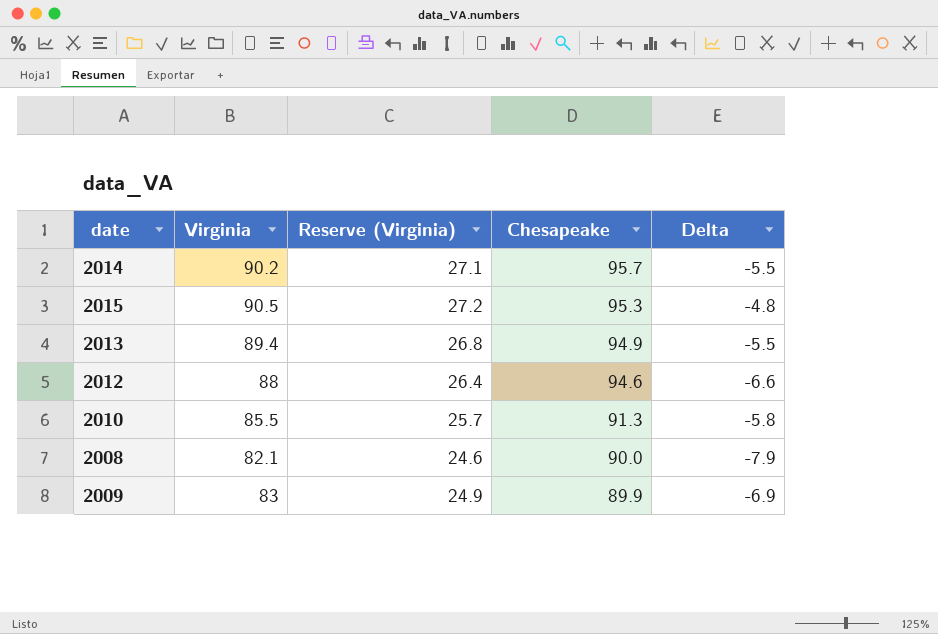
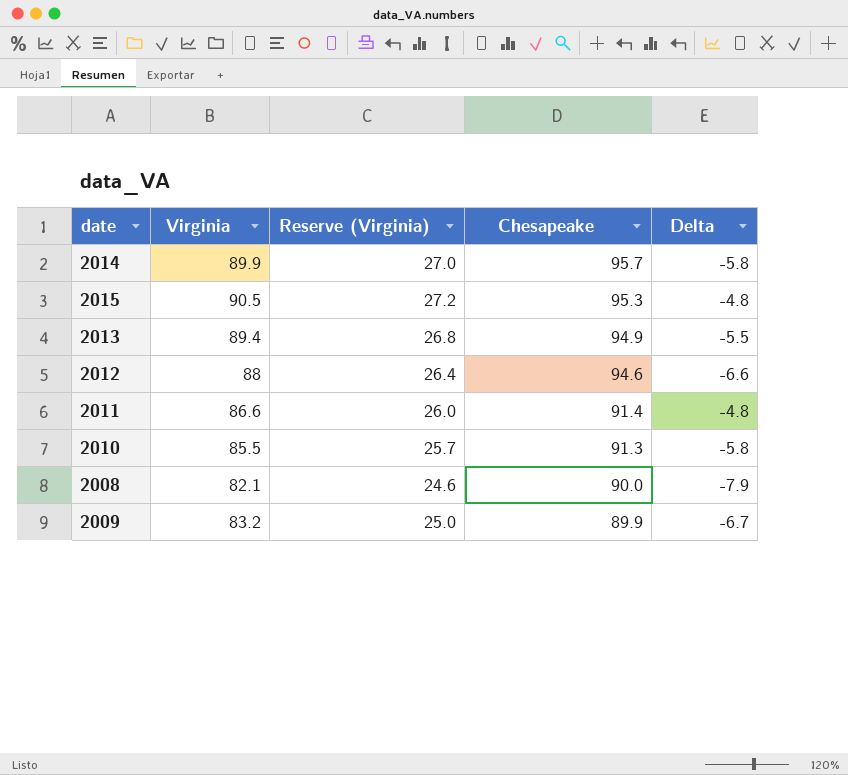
2014 | Virginia: 90.2 -> 89.9
2014 | Reserve (Virginia): 27.1 -> 27.0
2014 | Delta: -5.5 -> -5.8
row 2011: none -> 86.6 | 26.0 | 91.4 | -4.8
2009 | Virginia: 83 -> 83.2
2009 | Reserve (Virginia): 24.9 -> 25.0
2009 | Delta: -6.9 -> -6.7

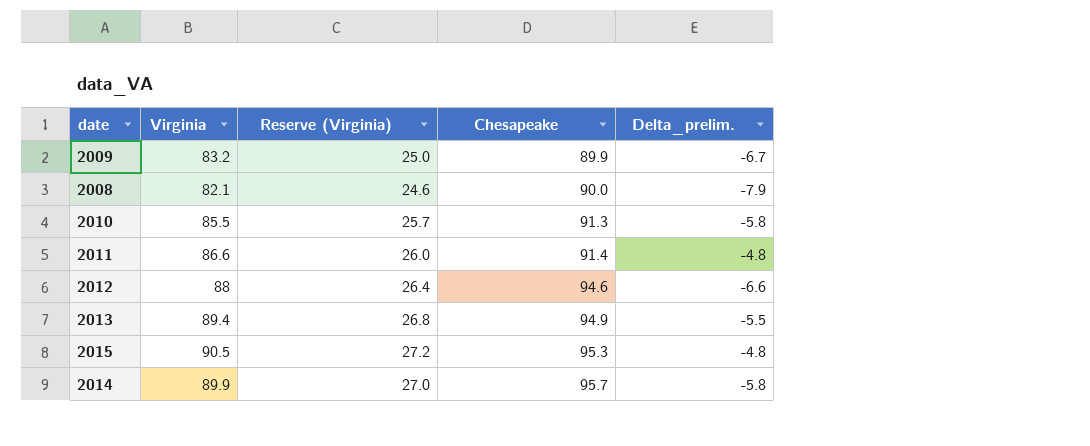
row order: Chesapeake descending -> Chesapeake ascending
column name: Delta -> Delta_prelim.

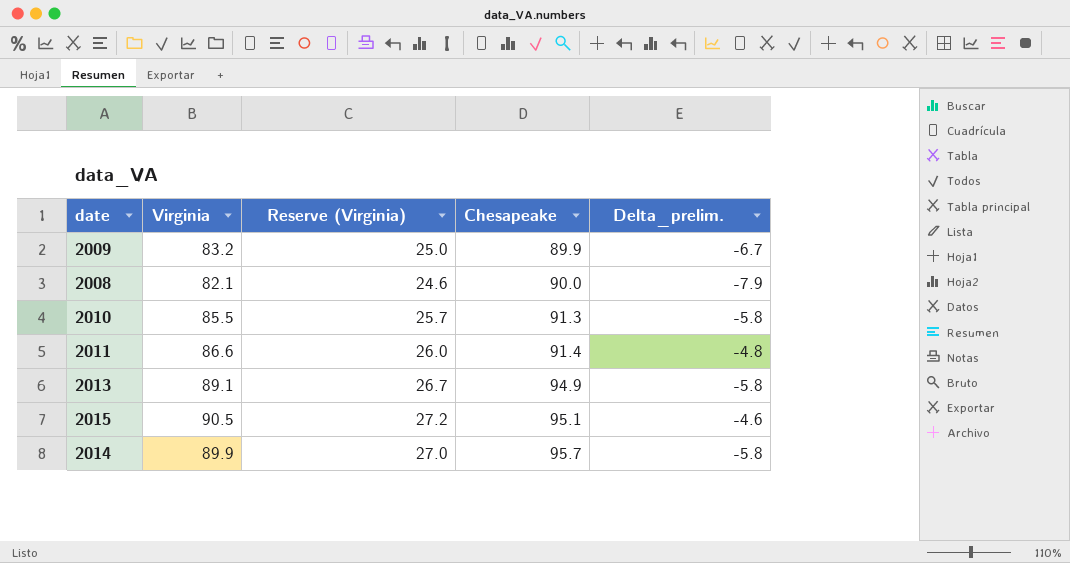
row 2012: 88 | 26.4 | 94.6 | -6.6 -> none
2013 | Virginia: 89.4 -> 89.1
2013 | Reserve (Virginia): 26.8 -> 26.7
2013 | Delta_prelim.: -5.5 -> -5.8
2015 | Chesapeake: 95.3 -> 95.1
2015 | Delta_prelim.: -4.8 -> -4.6

